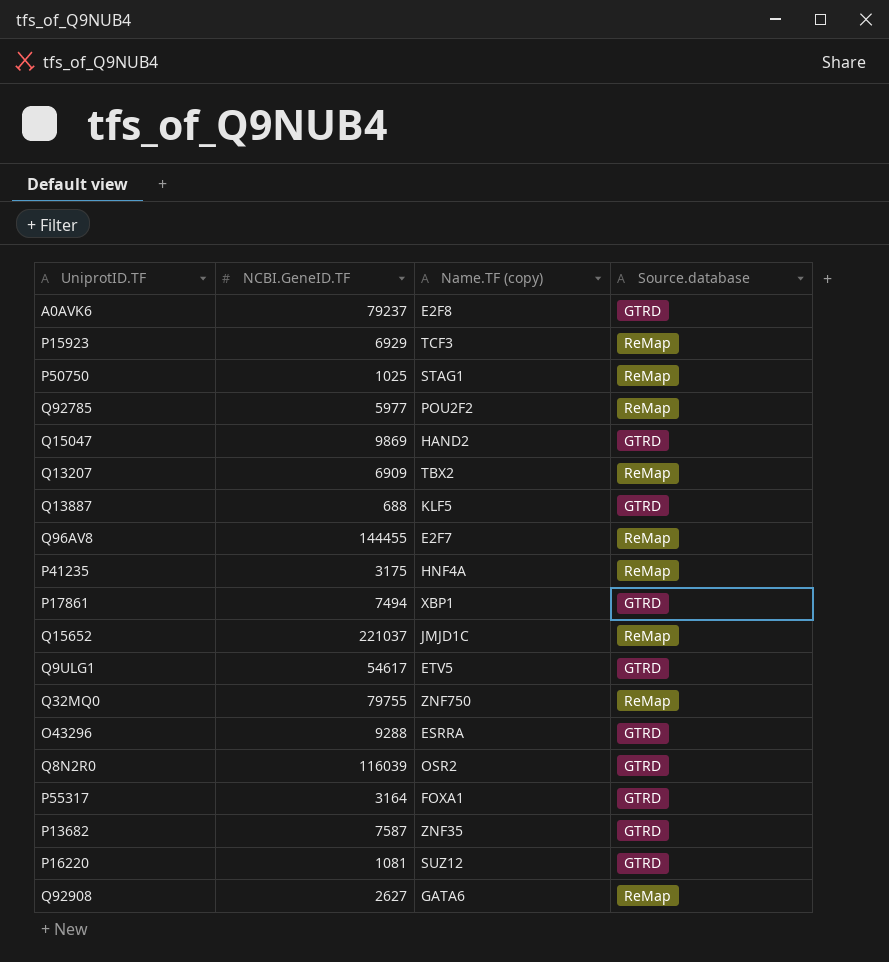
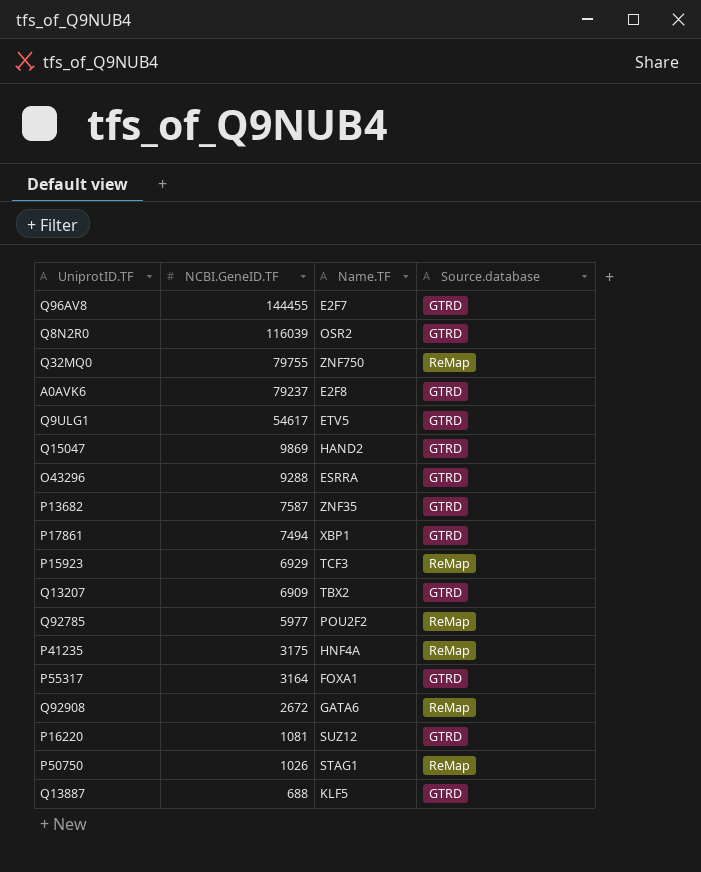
row order: none -> NCBI.GeneID.TF descending
column name: Name.TF (copy) -> Name.TF
row Q15652: 221037 | JMJD1C | ReMap -> none
Q96AV8 | Source.database: ReMap -> GTRD
Q13207 | Source.database: ReMap -> GTRD
Q92908 | NCBI.GeneID.TF: 2627 -> 2672
P50750 | NCBI.GeneID.TF: 1025 -> 1026

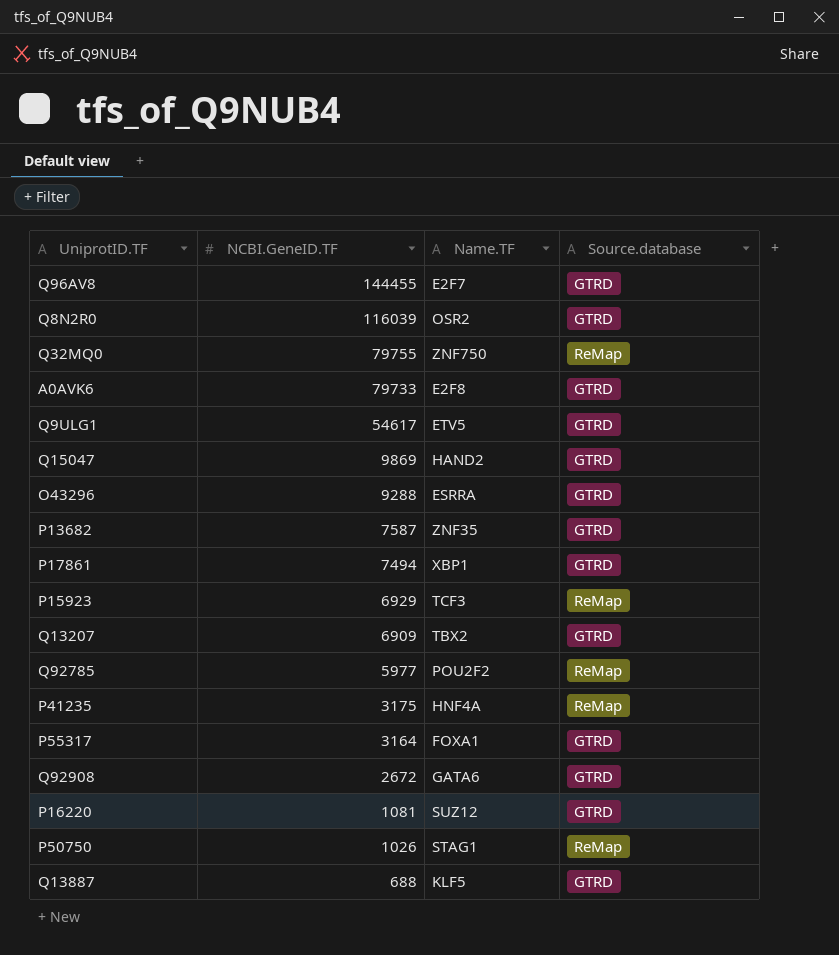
A0AVK6 | NCBI.GeneID.TF: 79237 -> 79733
Q92908 | Source.database: ReMap -> GTRD

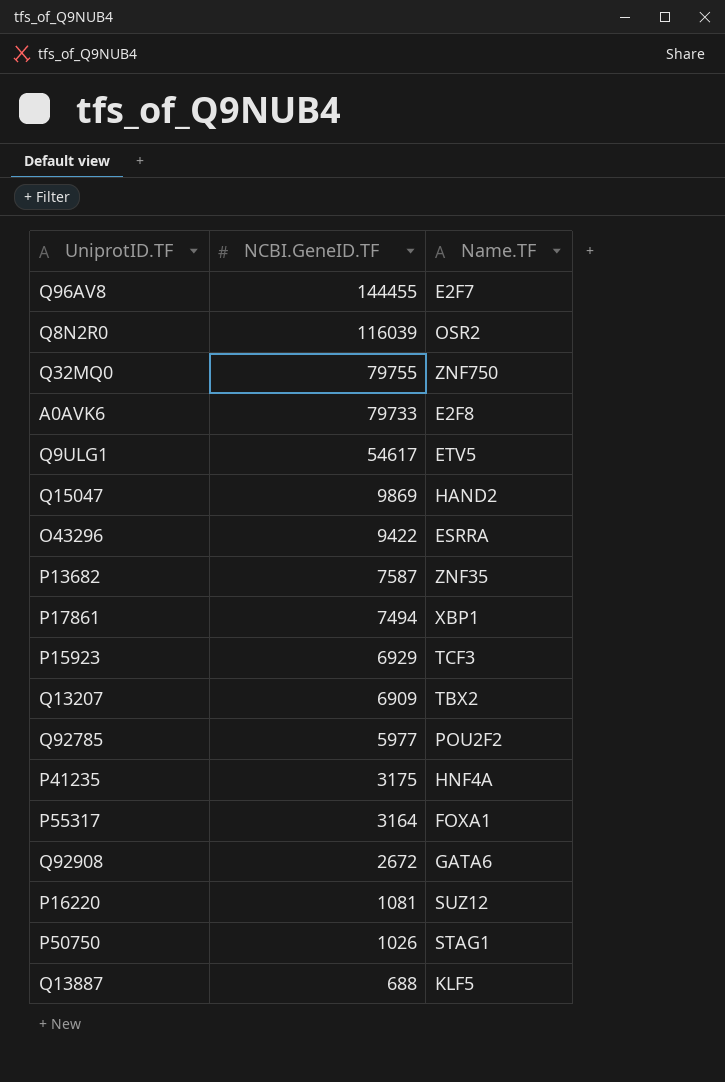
column Source.database | position: 4 -> none
O43296 | NCBI.GeneID.TF: 9288 -> 9422

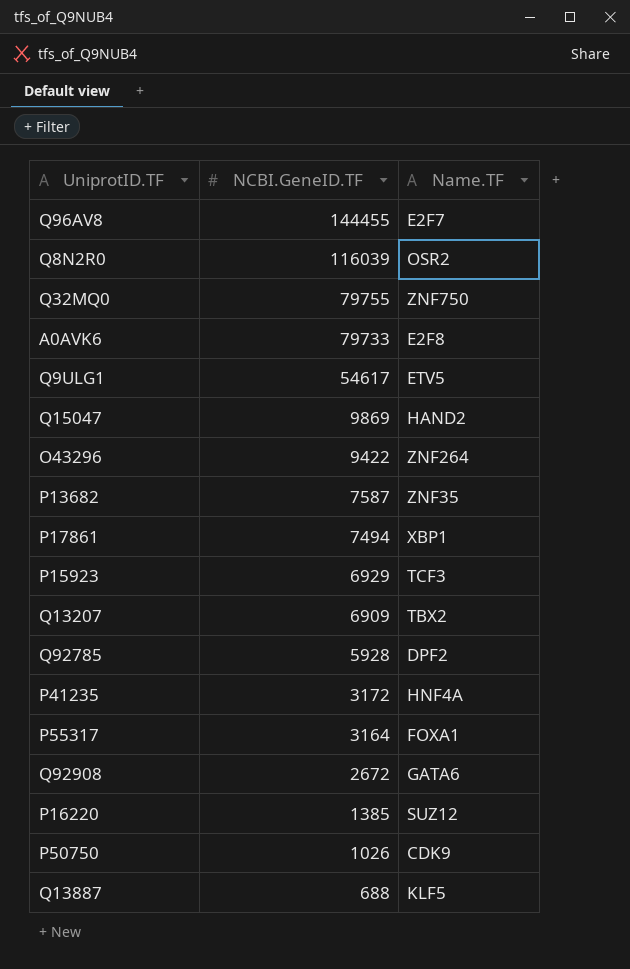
O43296 | Name.TF: ESRRA -> ZNF264
Q92785 | NCBI.GeneID.TF: 5977 -> 5928
Q92785 | Name.TF: POU2F2 -> DPF2
P41235 | NCBI.GeneID.TF: 3175 -> 3172
P16220 | NCBI.GeneID.TF: 1081 -> 1385
P50750 | Name.TF: STAG1 -> CDK9

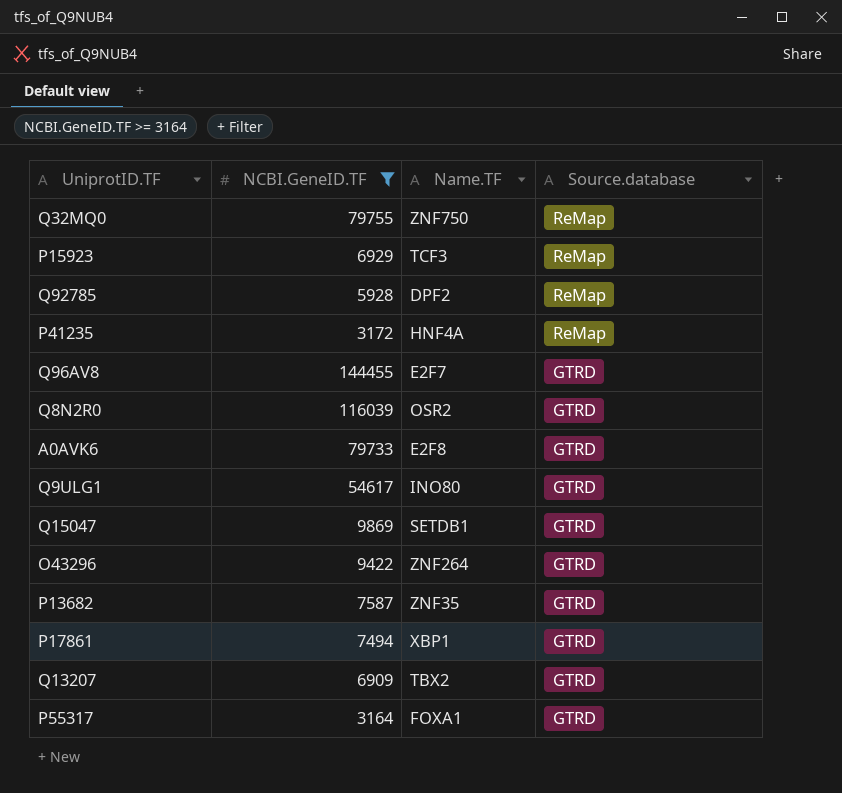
filter: none -> NCBI.GeneID.TF >= 3164
row order: NCBI.GeneID.TF descending -> Source.database descending
column Source.database | position: none -> 4
Q9ULG1 | Name.TF: ETV5 -> INO80
Q15047 | Name.TF: HAND2 -> SETDB1

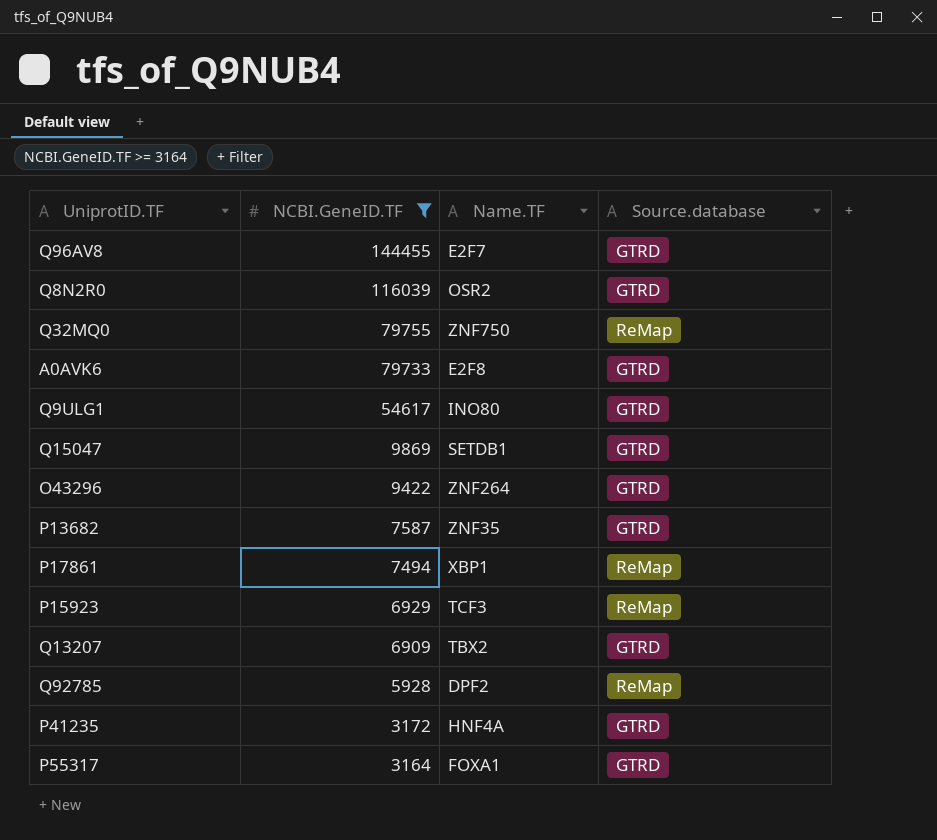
row order: Source.database descending -> NCBI.GeneID.TF descending
P17861 | Source.database: GTRD -> ReMap
P41235 | Source.database: ReMap -> GTRD

